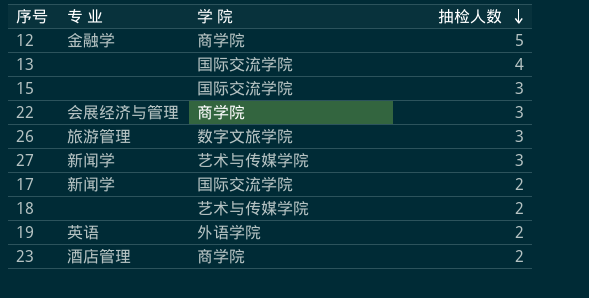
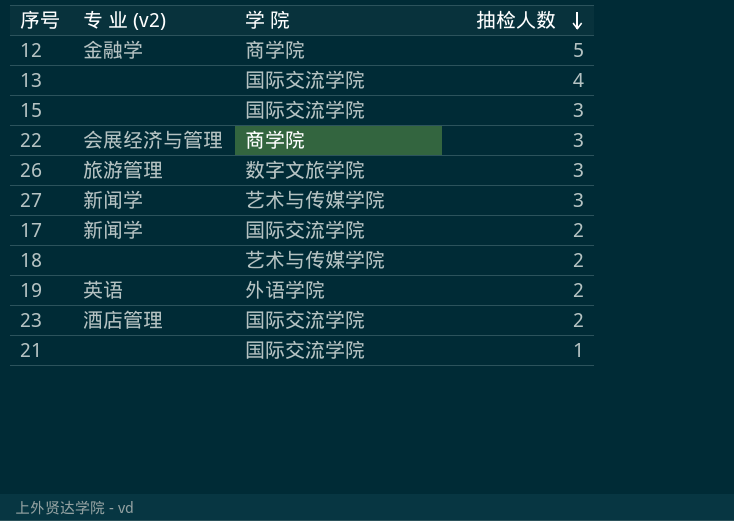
column name: 专 业 -> 专 业 (v2)
23 | 学 院: 商学院 -> 国际交流学院
row 21: none -> none | 国际交流学院 | 1

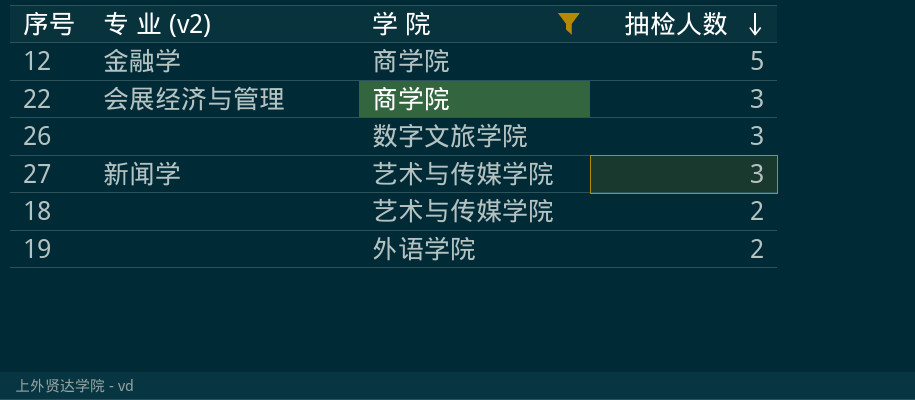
filter: none -> 学 院 != 国际交流学院
26 | 专 业 (v2): 旅游管理 -> none
19 | 专 业 (v2): 英语 -> none

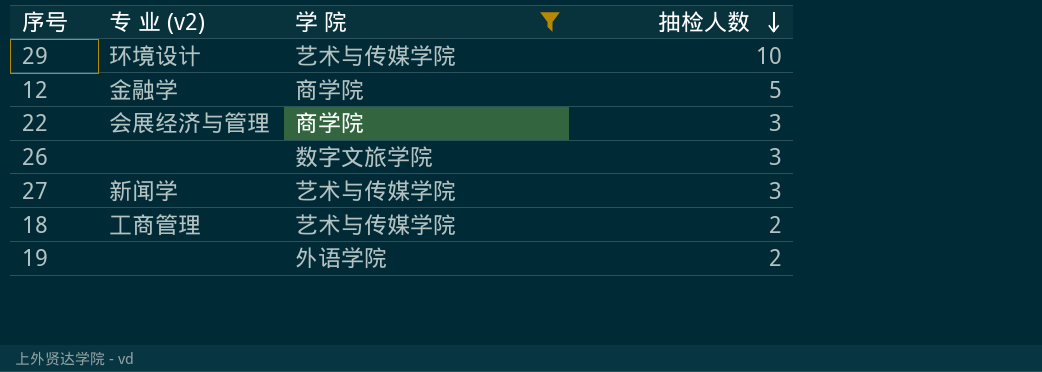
row 29: none -> 环境设计 | 艺术与传媒学院 | 10
18 | 专 业 (v2): none -> 工商管理

